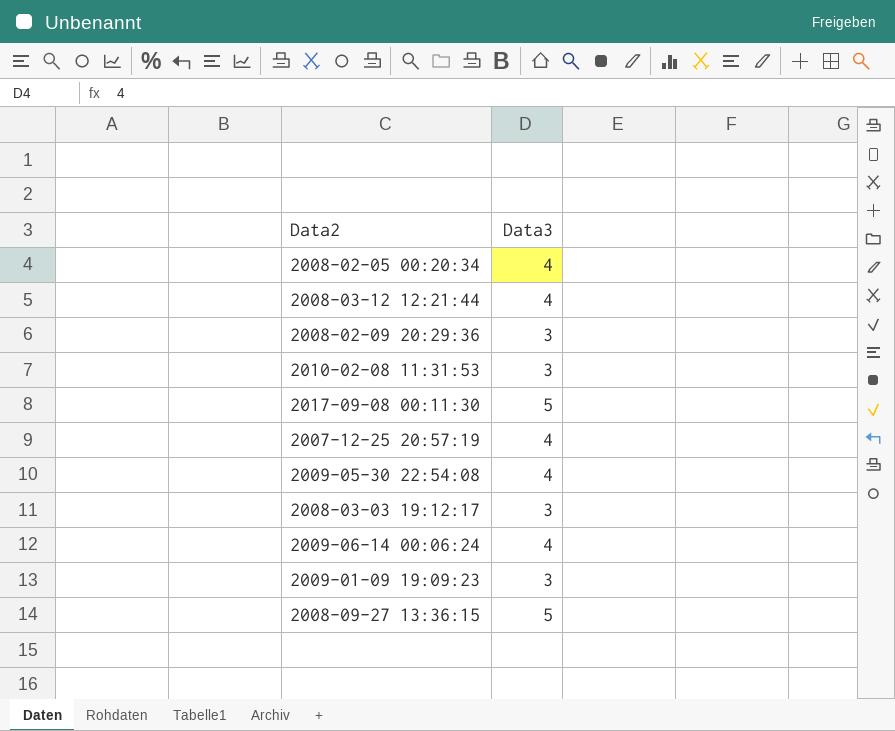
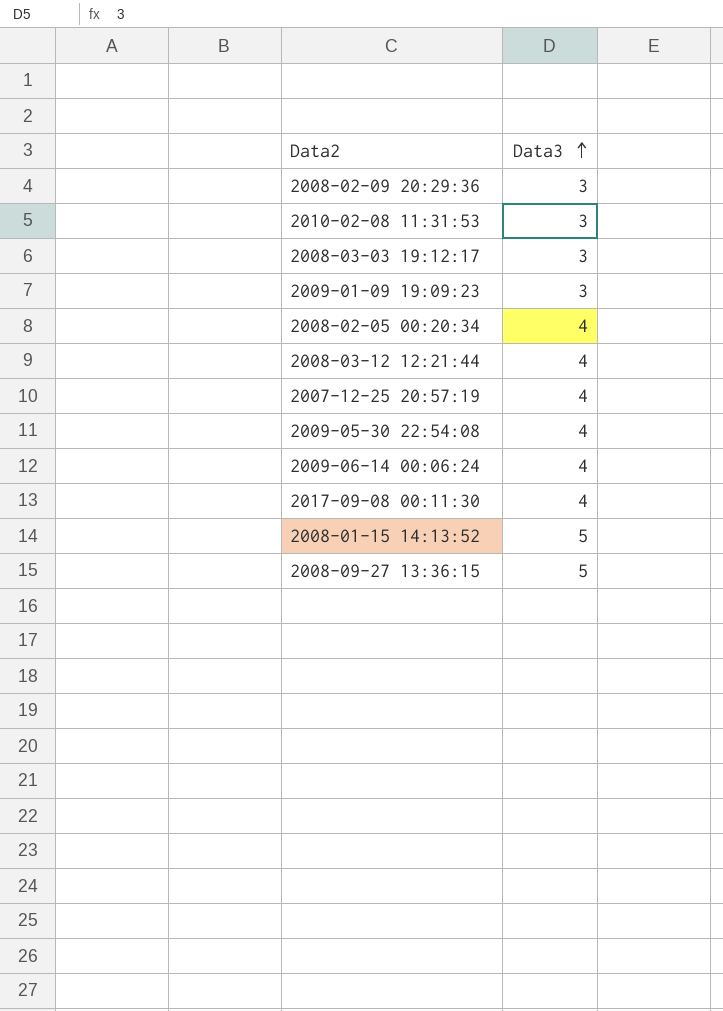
row order: none -> Data3 ascending
2017-09-08 00:11:30 | Data3: 5 -> 4
row 2008-01-15 14:13:52: none -> 5

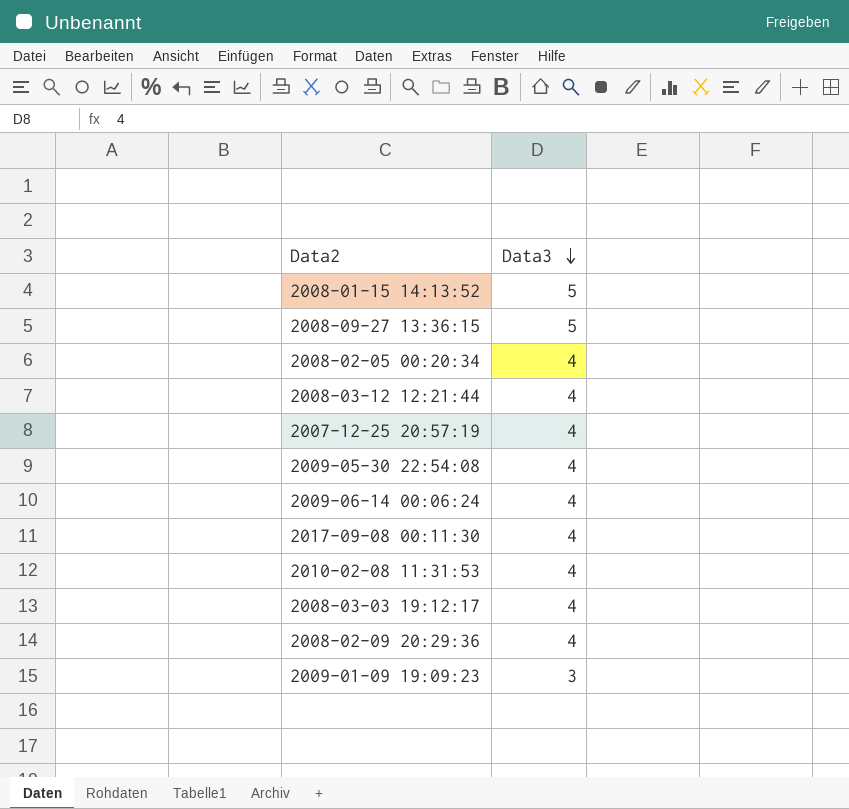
row order: Data3 ascending -> Data3 descending
2010-02-08 11:31:53 | Data3: 3 -> 4
2008-03-03 19:12:17 | Data3: 3 -> 4
2008-02-09 20:29:36 | Data3: 3 -> 4

